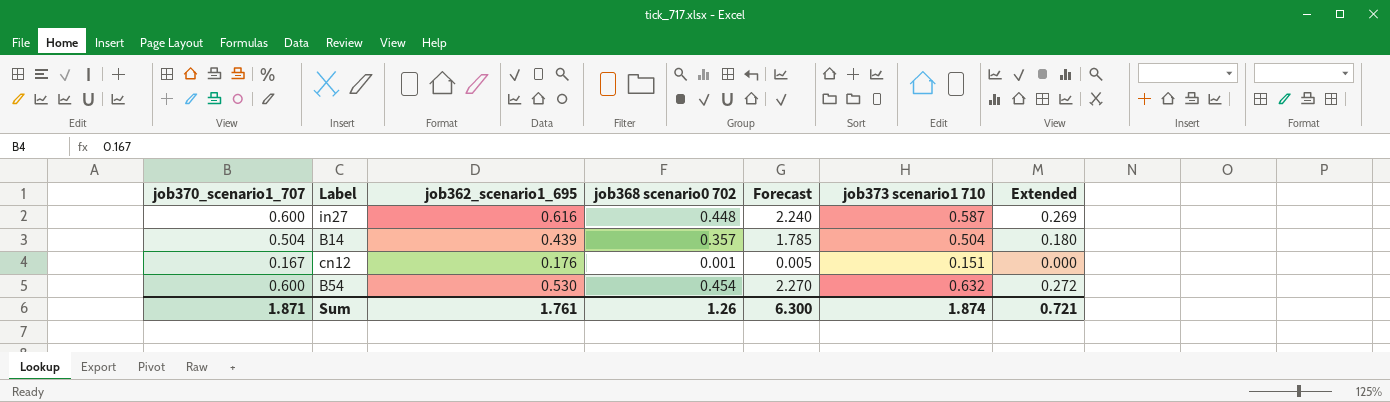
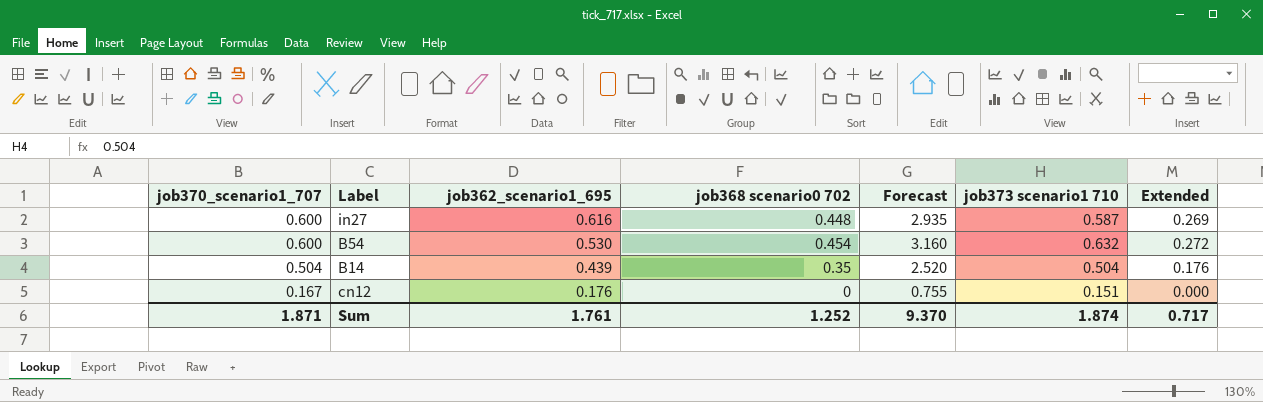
row order: none -> job370_scenario1_707 descending
column Forecast | formula: [job368 scenario0 702] * 5 -> [job373 scenario1 710] * 5
B14 | job368 scenario0 702: 0.357 -> 0.35
B14 | Extended: 0.180 -> 0.176
cn12 | job368 scenario0 702: 0.001 -> 0
Sum | job368 scenario0 702: 1.26 -> 1.252
Sum | Forecast: 6.300 -> 9.370
Sum | Extended: 0.721 -> 0.717

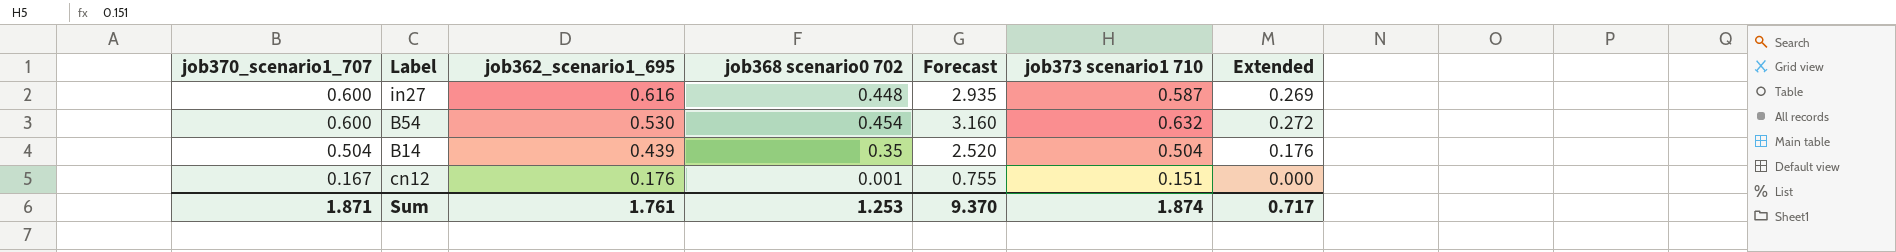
cn12 | job368 scenario0 702: 0 -> 0.001
Sum | job368 scenario0 702: 1.252 -> 1.253

